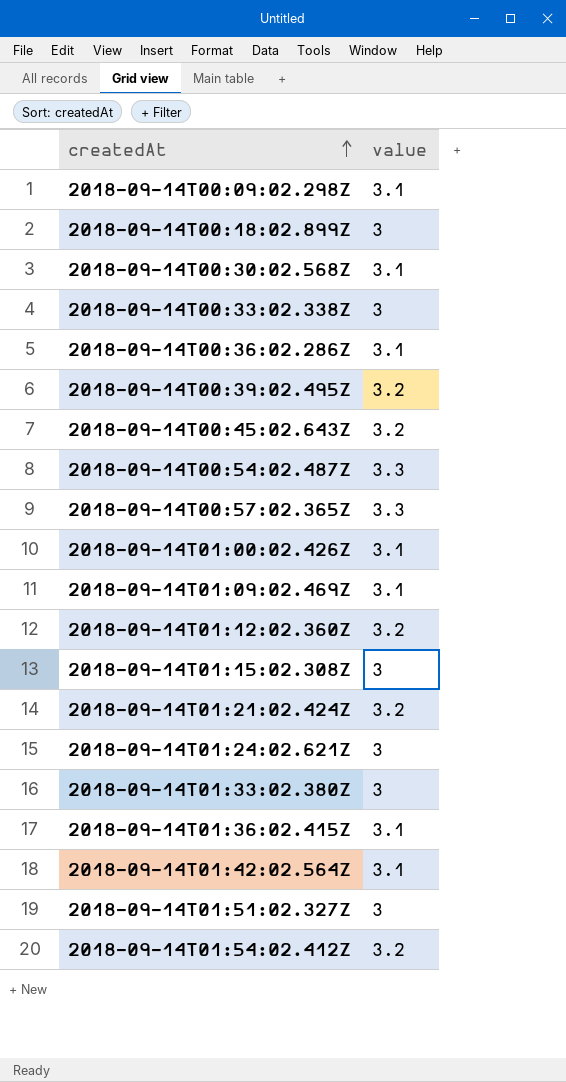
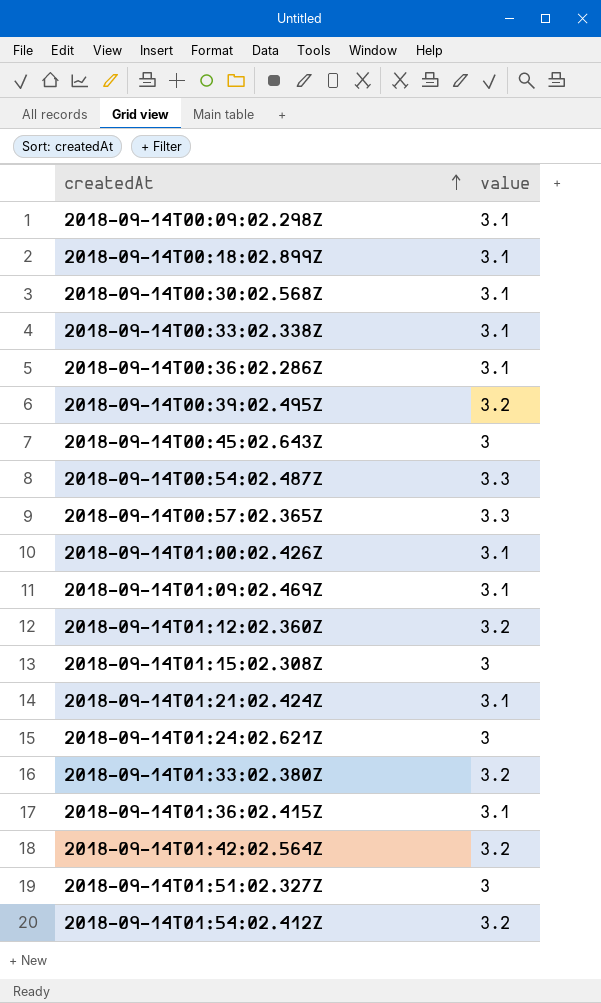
2018-09-14T00:18:02.899Z | value: 3 -> 3.1
2018-09-14T00:33:02.338Z | value: 3 -> 3.1
2018-09-14T00:45:02.643Z | value: 3.2 -> 3
2018-09-14T01:21:02.424Z | value: 3.2 -> 3.1
2018-09-14T01:33:02.380Z | value: 3 -> 3.2
2018-09-14T01:42:02.564Z | value: 3.1 -> 3.2

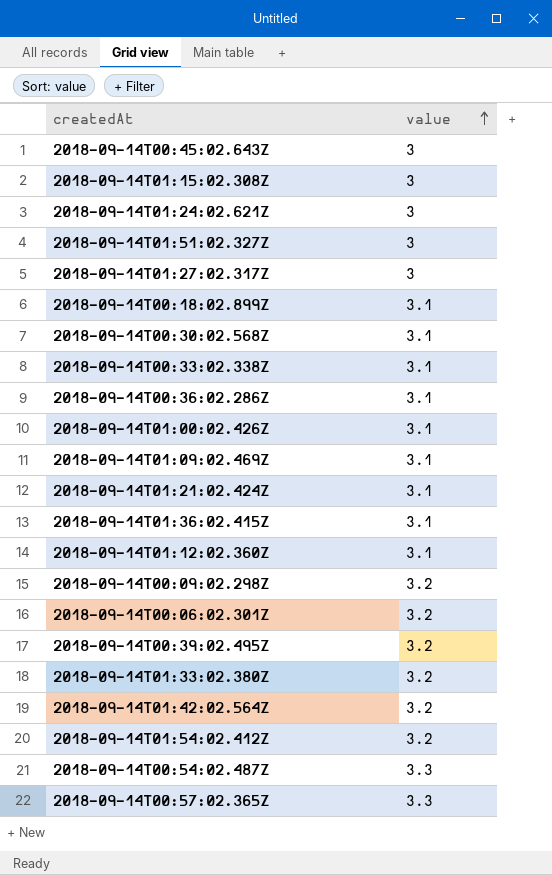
row order: createdAt ascending -> value ascending
row 2018-09-14T01:27:02.317Z: none -> 3
2018-09-14T01:12:02.360Z | value: 3.2 -> 3.1
2018-09-14T00:09:02.298Z | value: 3.1 -> 3.2
row 2018-09-14T00:06:02.301Z: none -> 3.2

